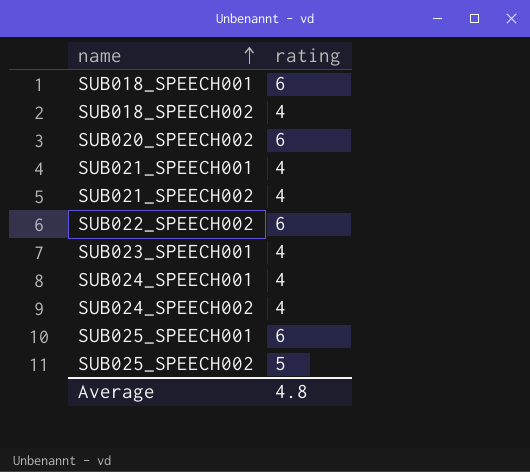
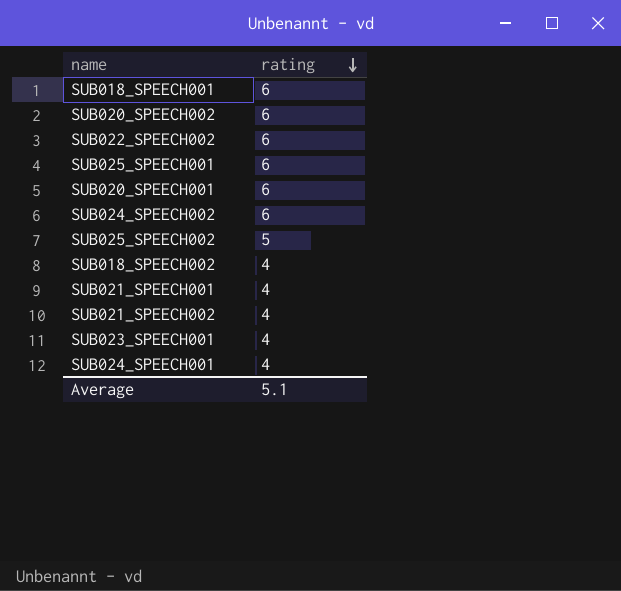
row order: name ascending -> rating descending
row SUB020_SPEECH001: none -> 6
SUB024_SPEECH002 | rating: 4 -> 6
Average | rating: 4.8 -> 5.1

